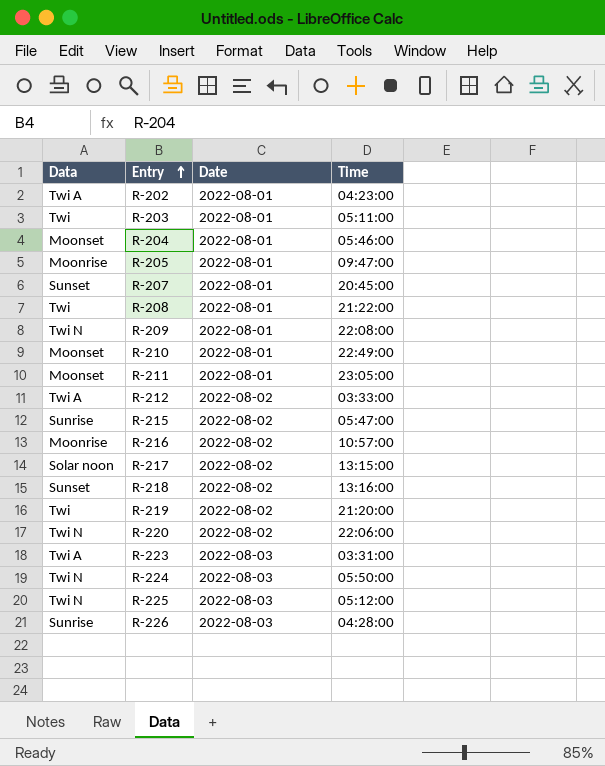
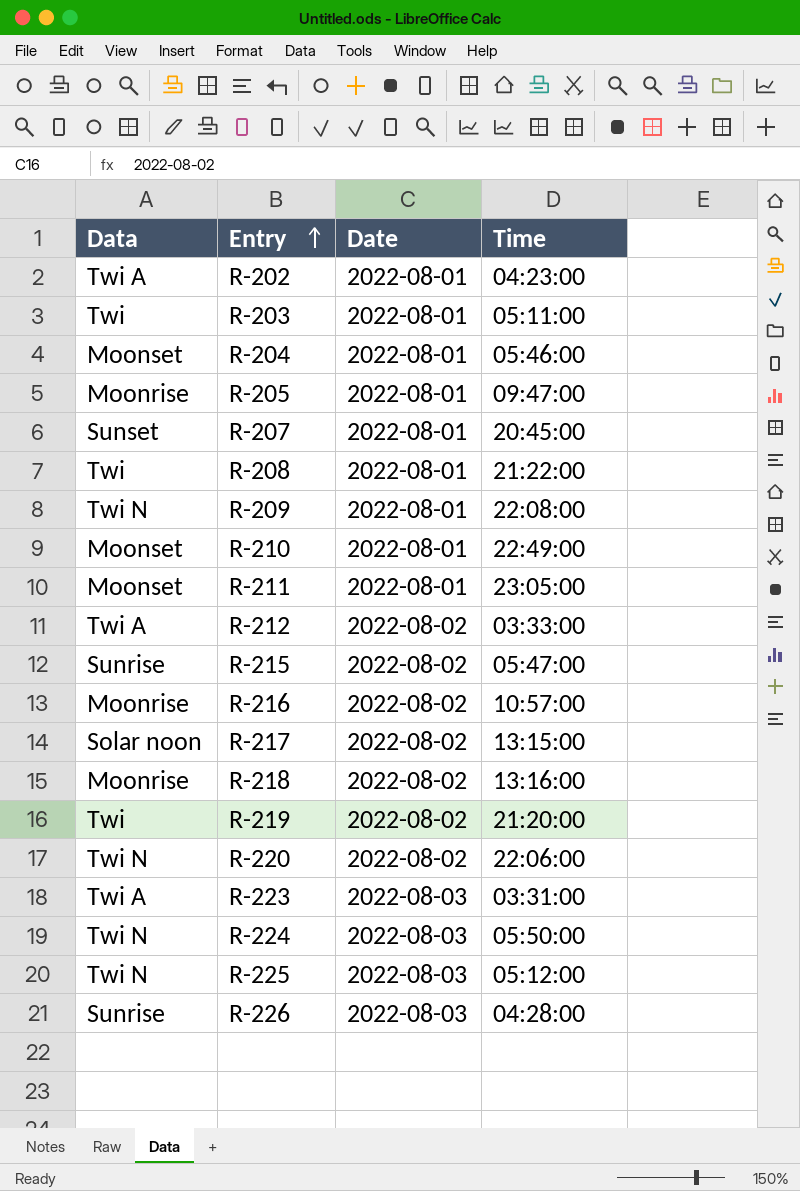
R-218 | Data: Sunset -> Moonrise

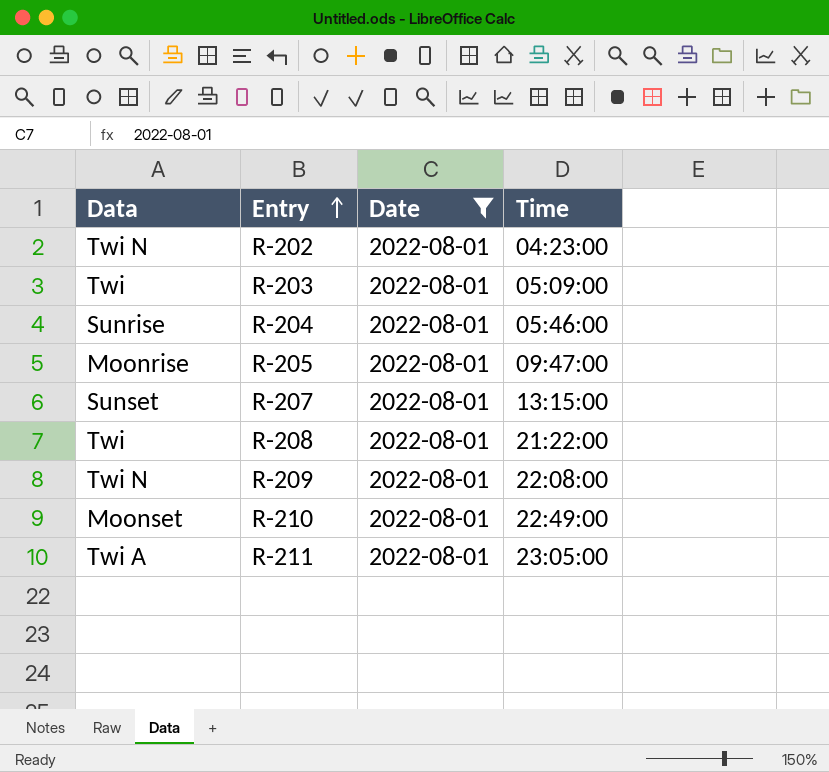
filter: none -> Date = 2022-08-01
R-202 | Data: Twi A -> Twi N
R-203 | Time: 05:11:00 -> 05:09:00
R-204 | Data: Moonset -> Sunrise
R-207 | Time: 20:45:00 -> 13:15:00
R-211 | Data: Moonset -> Twi A

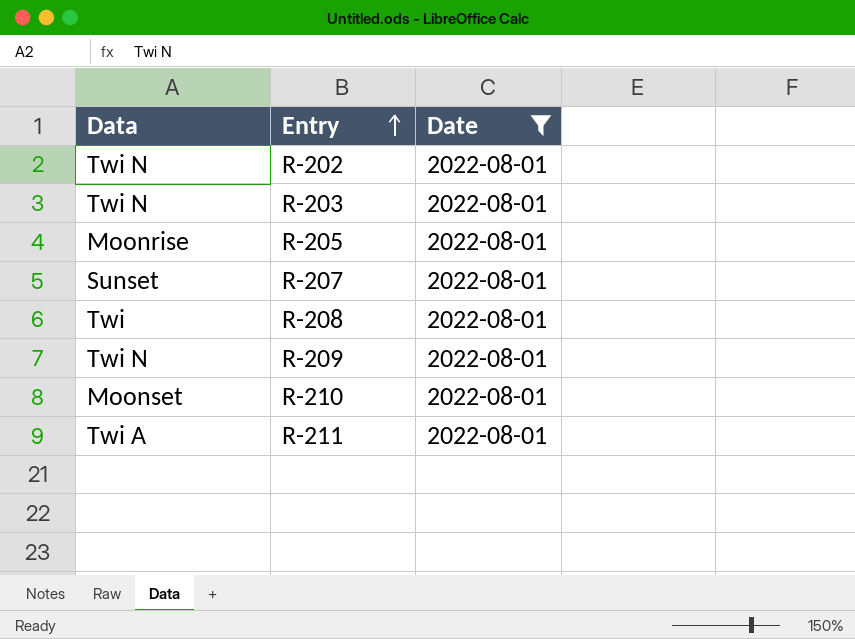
column Time | position: 4 -> none
row R-204: Sunrise | 2022-08-01 | 05:46:00 -> none
R-203 | Data: Twi -> Twi N

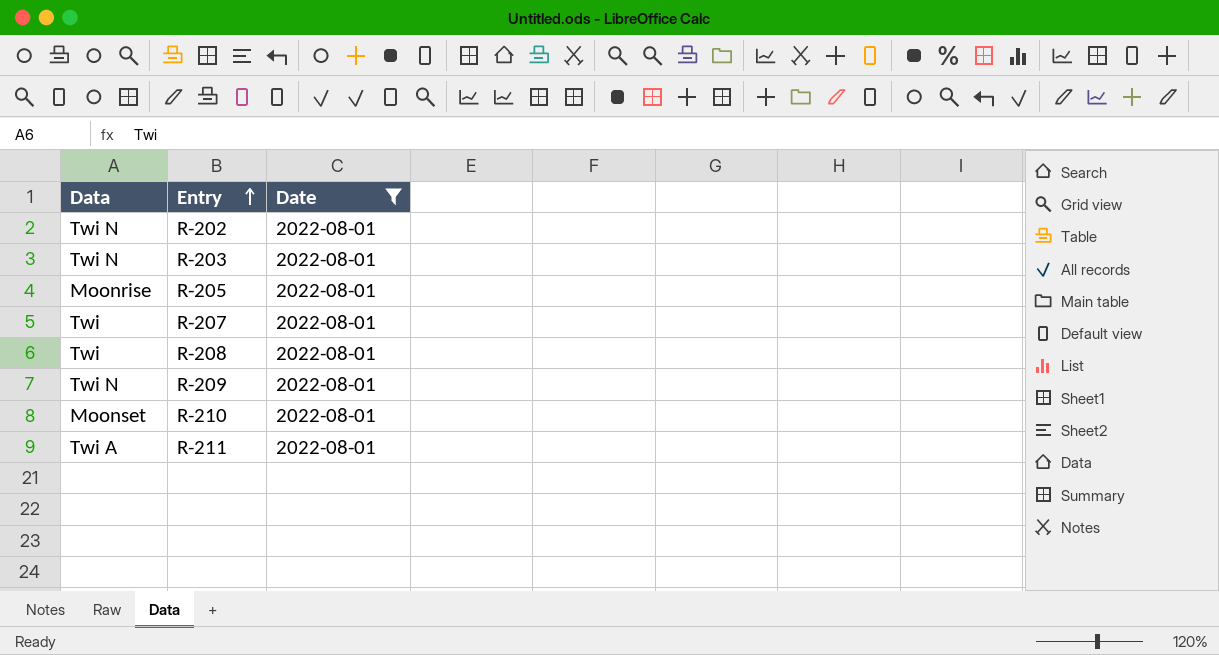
R-207 | Data: Sunset -> Twi

